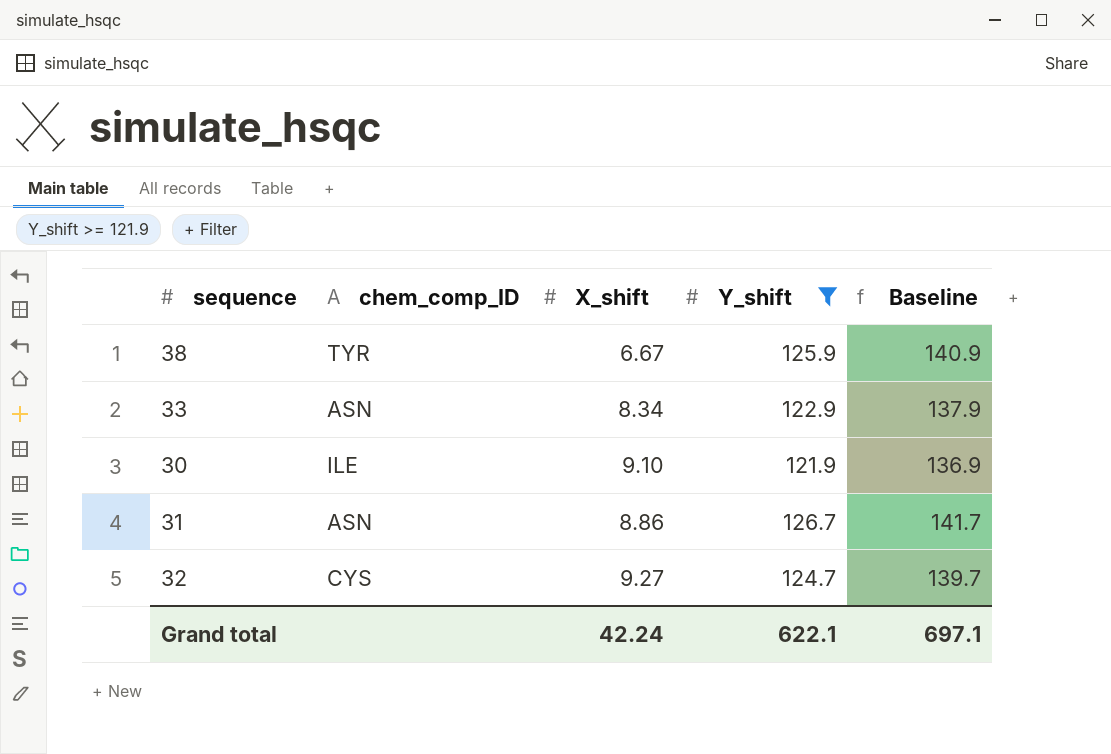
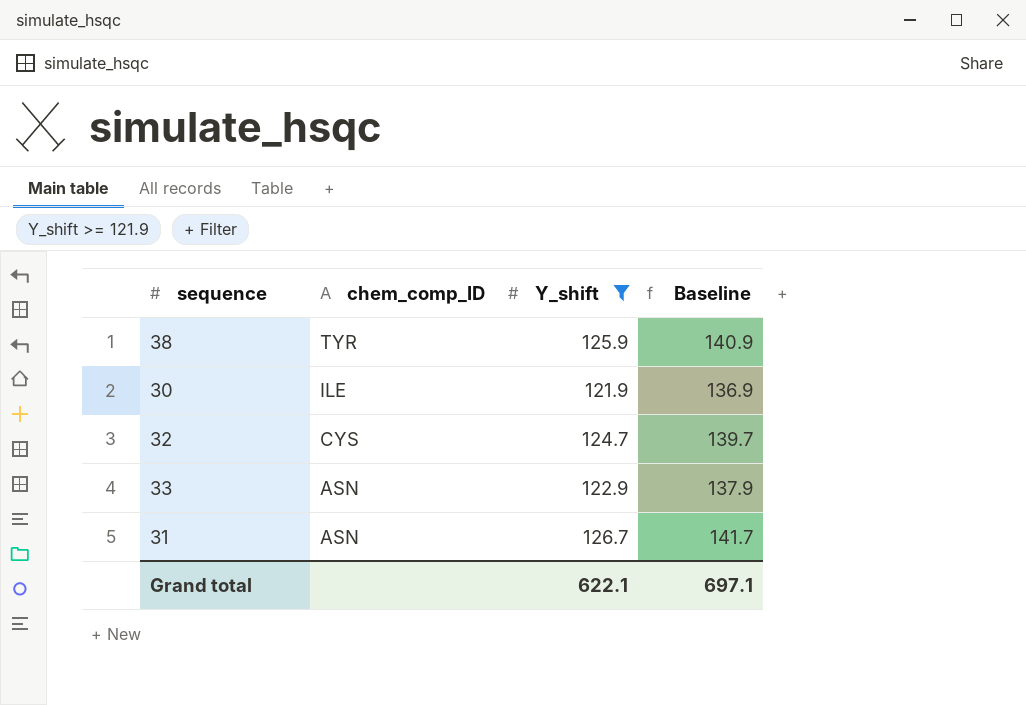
row order: none -> chem_comp_ID descending
column X_shift | position: 3 -> none

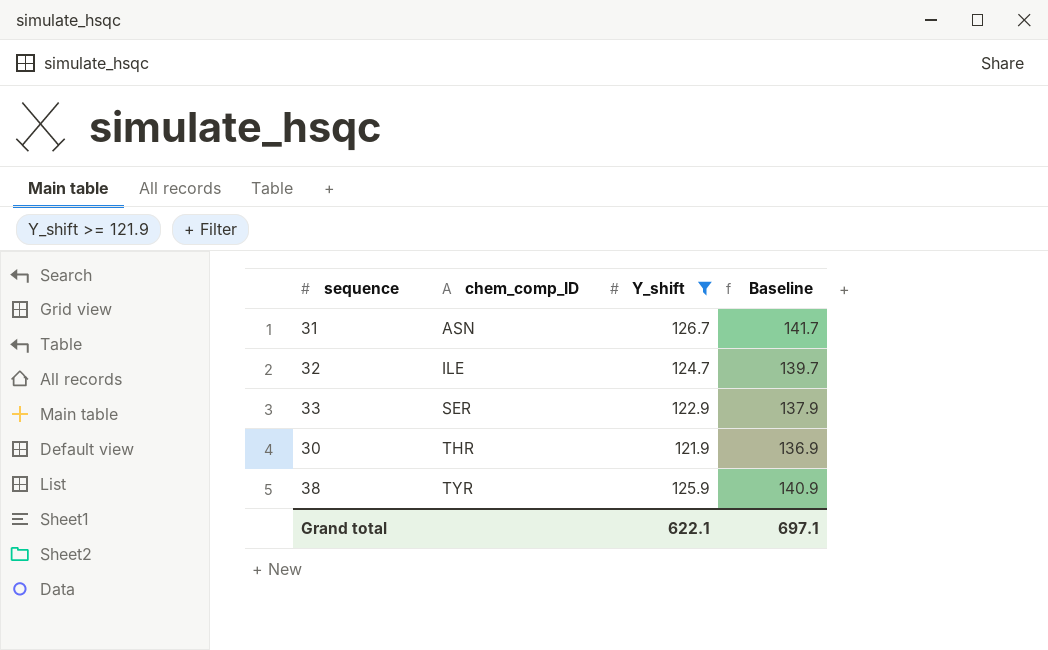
row order: chem_comp_ID descending -> chem_comp_ID ascending
32 | chem_comp_ID: CYS -> ILE
33 | chem_comp_ID: ASN -> SER
30 | chem_comp_ID: ILE -> THR

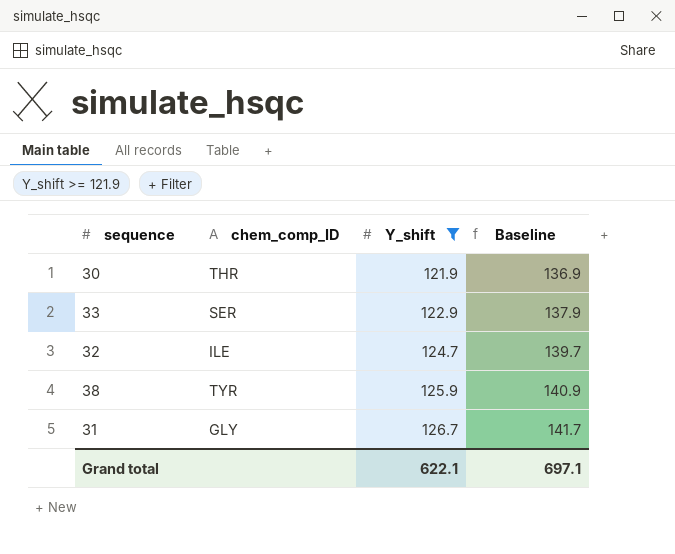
row order: chem_comp_ID ascending -> Y_shift ascending
31 | chem_comp_ID: ASN -> GLY

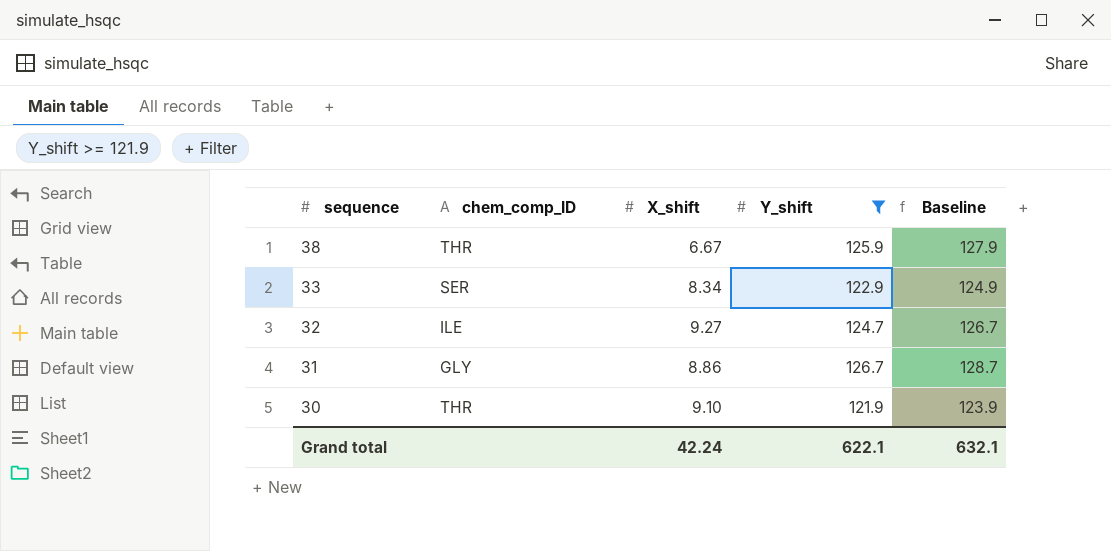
row order: Y_shift ascending -> sequence descending
column X_shift | position: none -> 3
column Baseline | formula: [Y_shift] + 15 -> [Y_shift] + 2
38 | chem_comp_ID: TYR -> THR
Grand total | Baseline: 697.1 -> 632.1

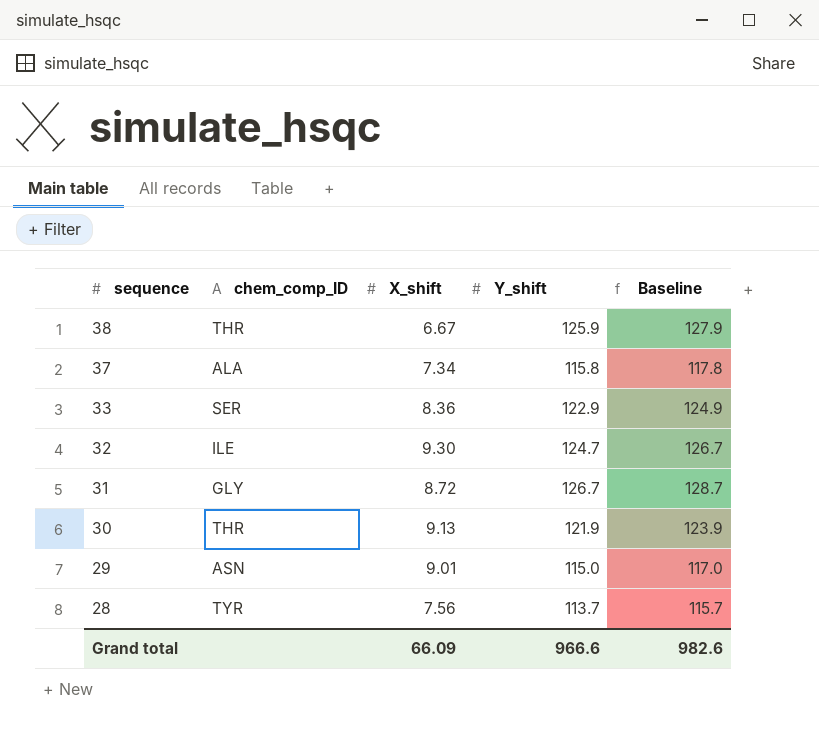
filter: Y_shift >= 121.9 -> none
33 | X_shift: 8.34 -> 8.36
32 | X_shift: 9.27 -> 9.30
31 | X_shift: 8.86 -> 8.72
30 | X_shift: 9.10 -> 9.13
Grand total | X_shift: 42.24 -> 66.09
Grand total | Y_shift: 622.1 -> 966.6
Grand total | Baseline: 632.1 -> 982.6

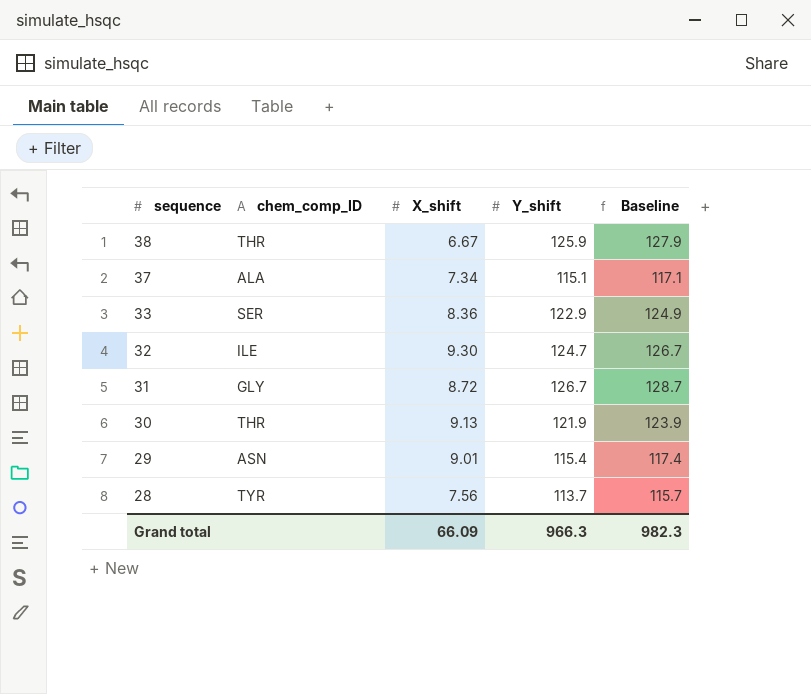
37 | Y_shift: 115.8 -> 115.1
37 | Baseline: 117.8 -> 117.1
29 | Y_shift: 115.0 -> 115.4
29 | Baseline: 117.0 -> 117.4
Grand total | Y_shift: 966.6 -> 966.3
Grand total | Baseline: 982.6 -> 982.3

